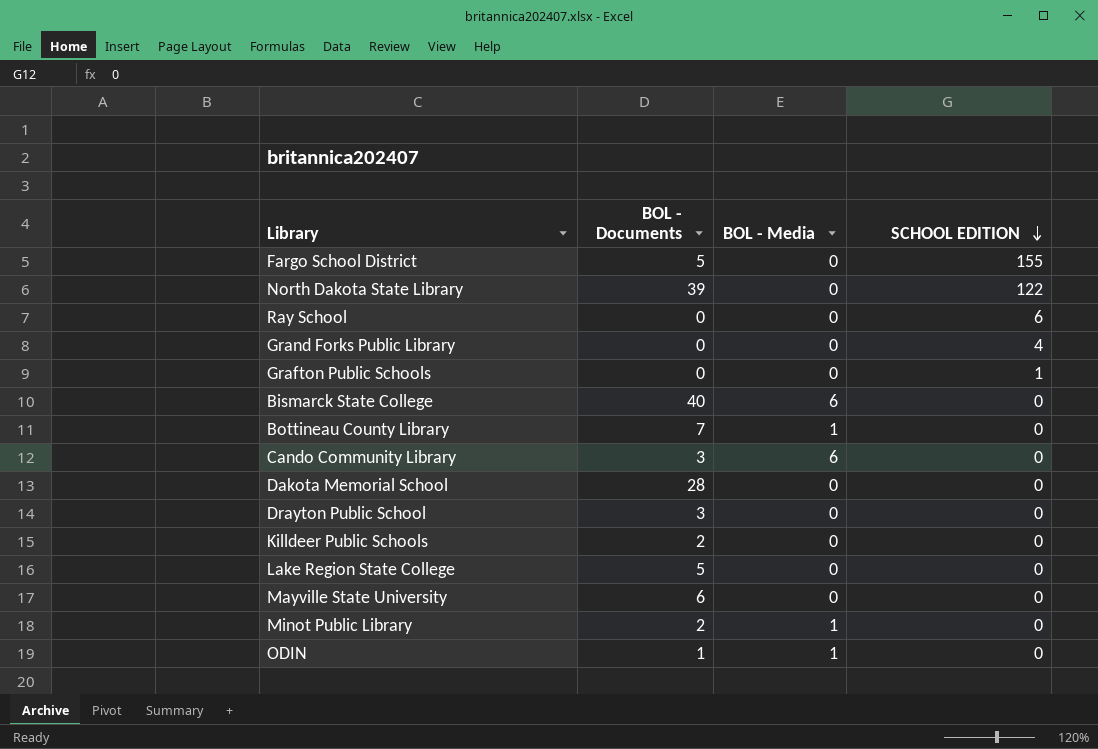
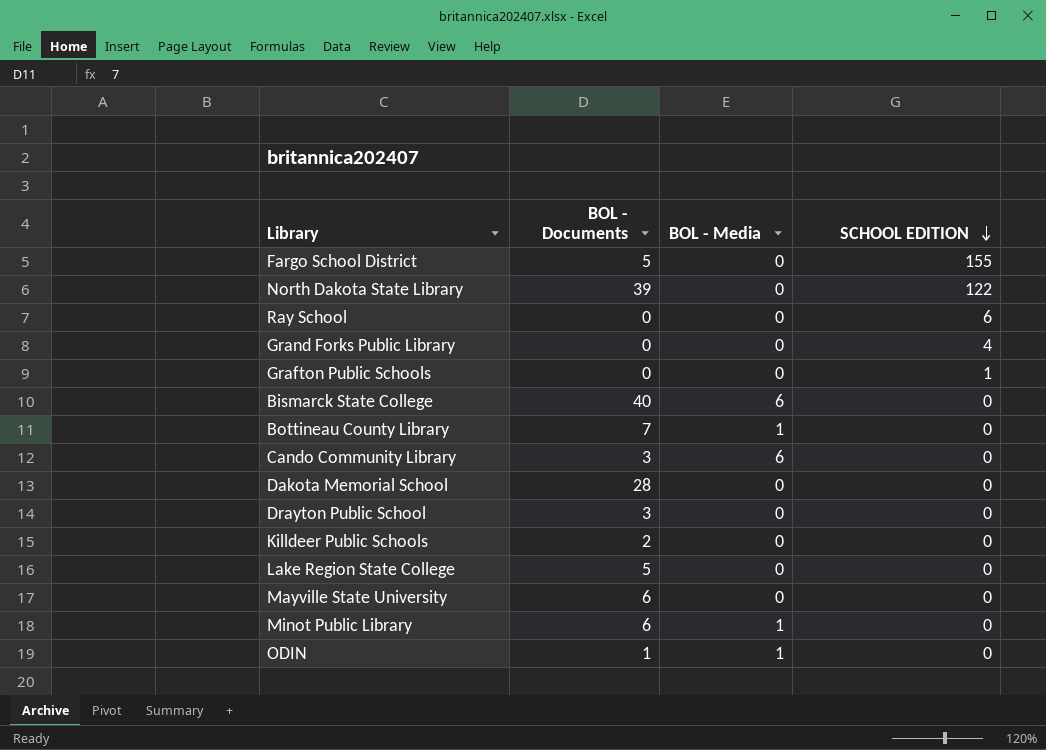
Minot Public Library | BOL - Documents: 2 -> 6

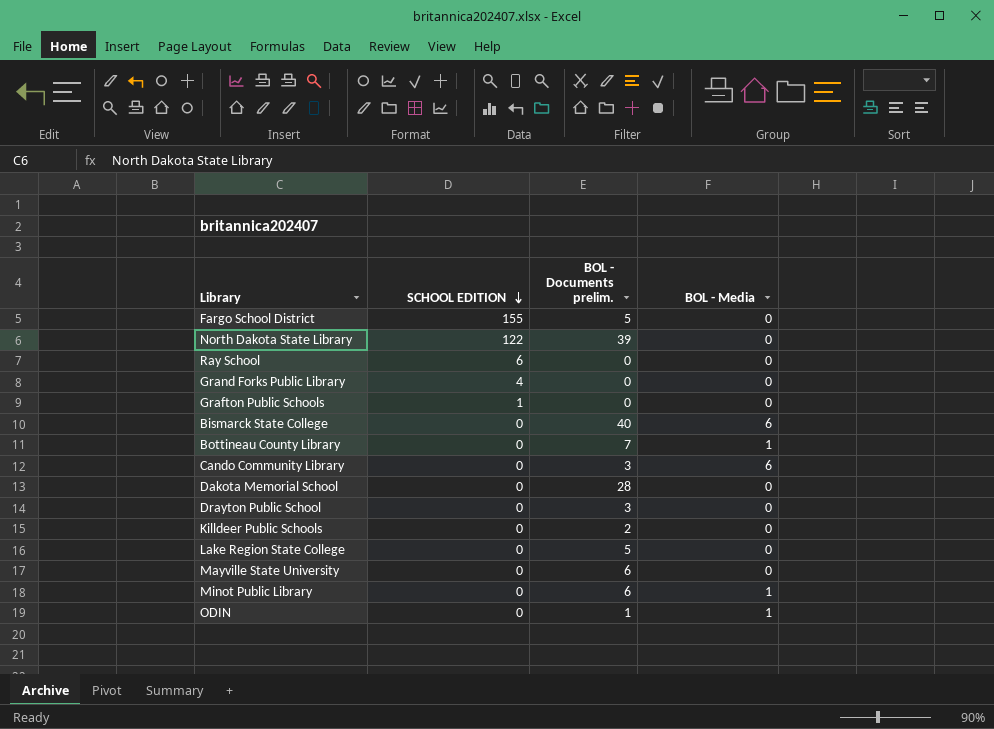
column SCHOOL EDITION | position: 4 -> 2
column name: BOL - Documents -> BOL - Documents prelim.

